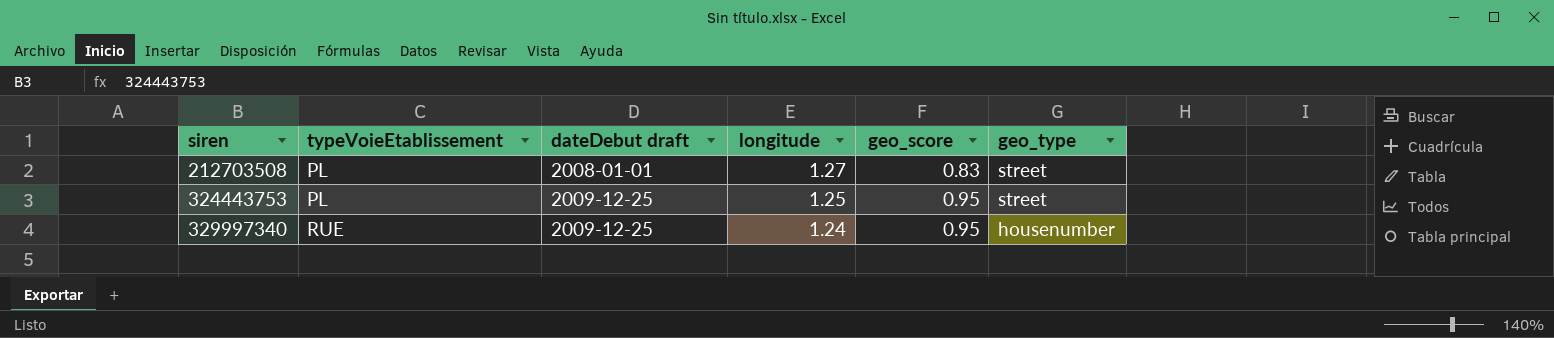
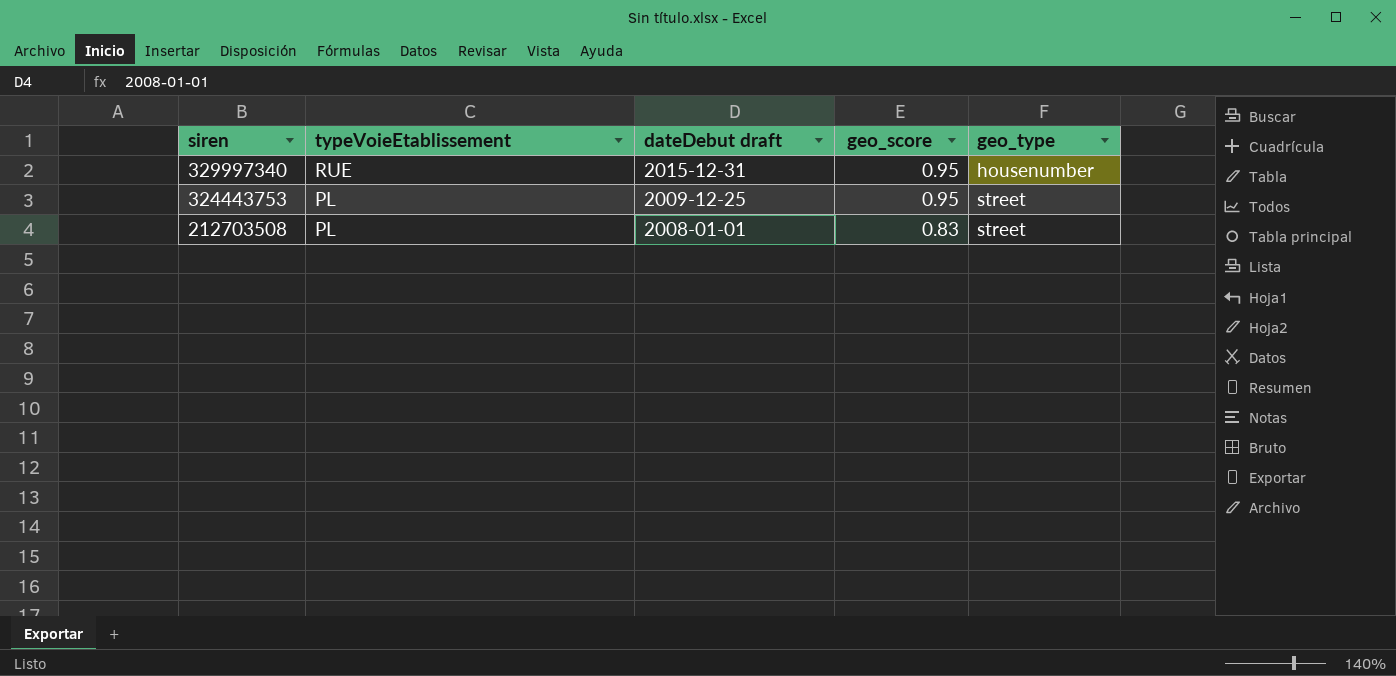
row order: siren ascending -> siren descending
column longitude | position: 4 -> none
329997340 | dateDebut draft: 2009-12-25 -> 2015-12-31

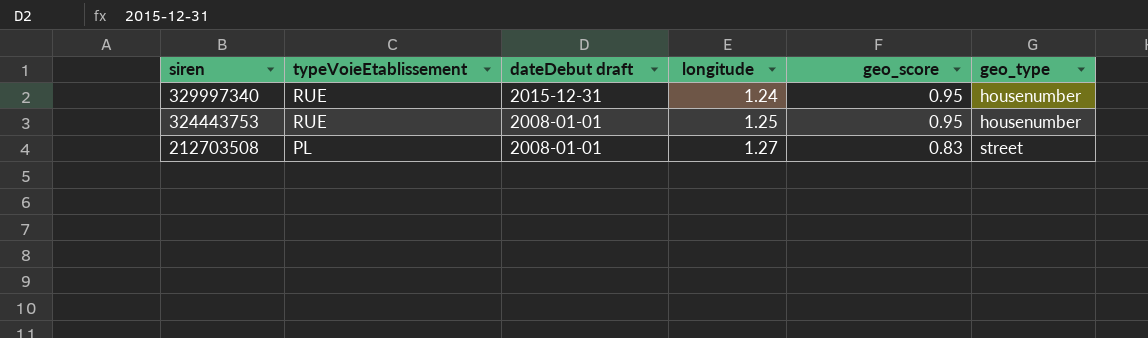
column longitude | position: none -> 4
324443753 | typeVoieEtablissement: PL -> RUE
324443753 | dateDebut draft: 2009-12-25 -> 2008-01-01
324443753 | geo_type: street -> housenumber

